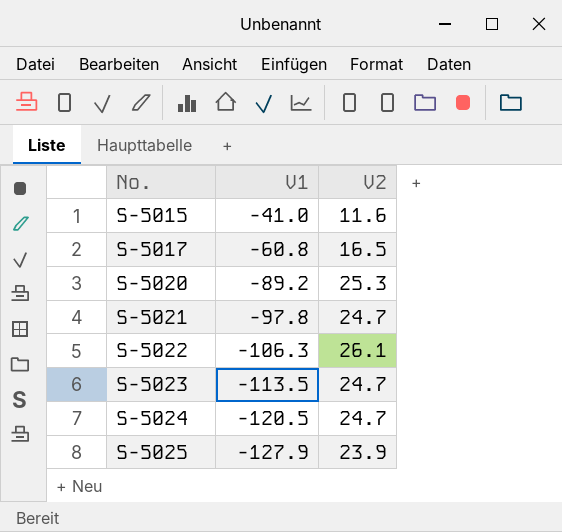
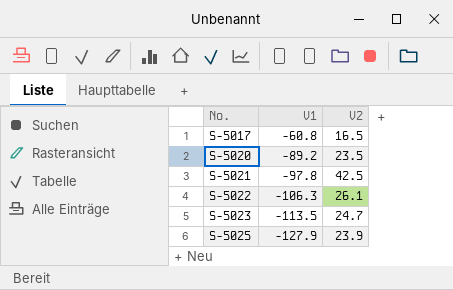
row S-5015: -41.0 | 11.6 -> none
row S-5024: -120.5 | 24.7 -> none
S-5020 | V2: 25.3 -> 23.5
S-5021 | V2: 24.7 -> 42.5

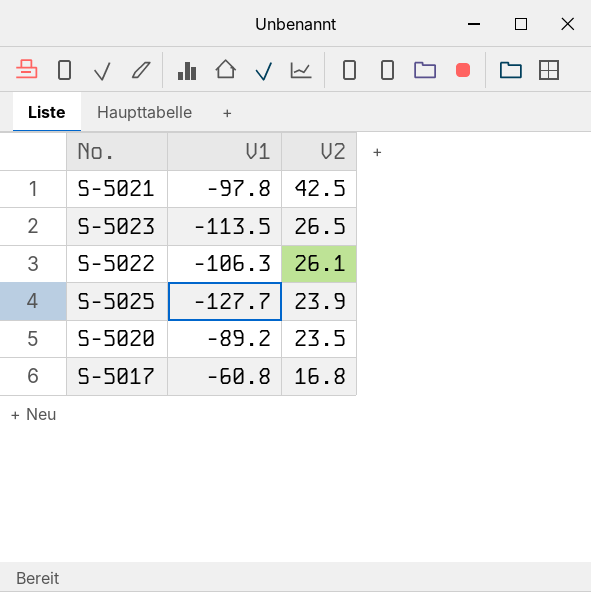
row order: No. ascending -> V2 descending
S-5023 | V2: 24.7 -> 26.5
S-5025 | V1: -127.9 -> -127.7
S-5017 | V2: 16.5 -> 16.8

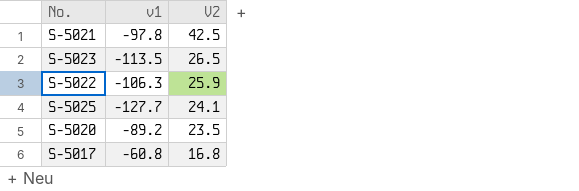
column name: V1 -> v1
S-5022 | V2: 26.1 -> 25.9
S-5025 | V2: 23.9 -> 24.1

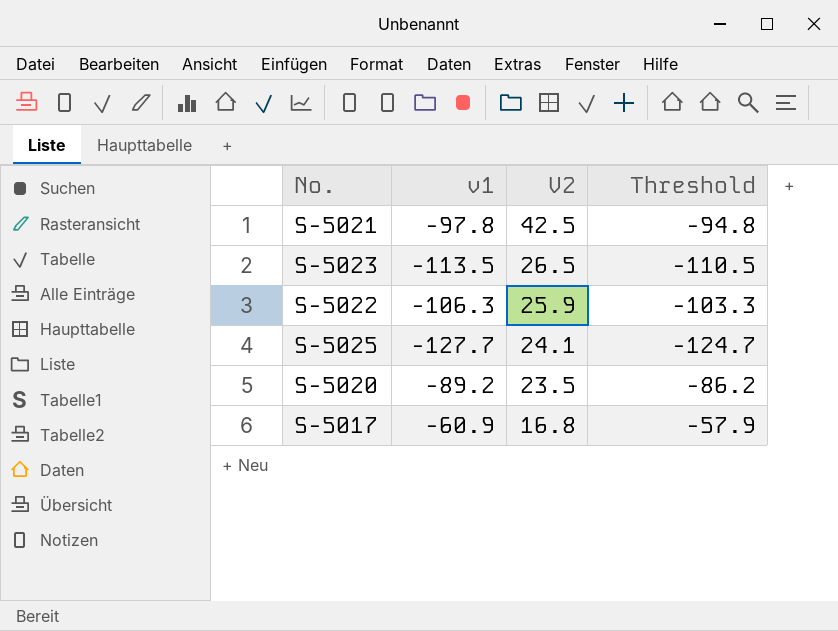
column Threshold | formula: none -> [v1] + 3
S-5017 | v1: -60.8 -> -60.9

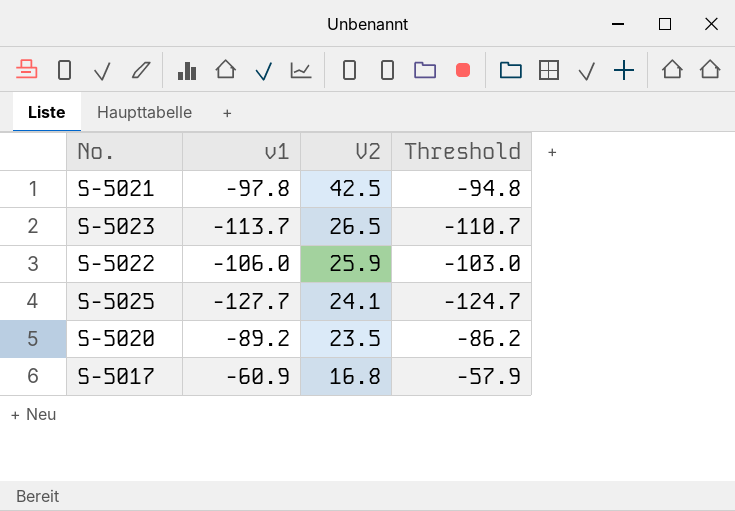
S-5023 | v1: -113.5 -> -113.7
S-5023 | Threshold: -110.5 -> -110.7
S-5022 | v1: -106.3 -> -106.0
S-5022 | Threshold: -103.3 -> -103.0

